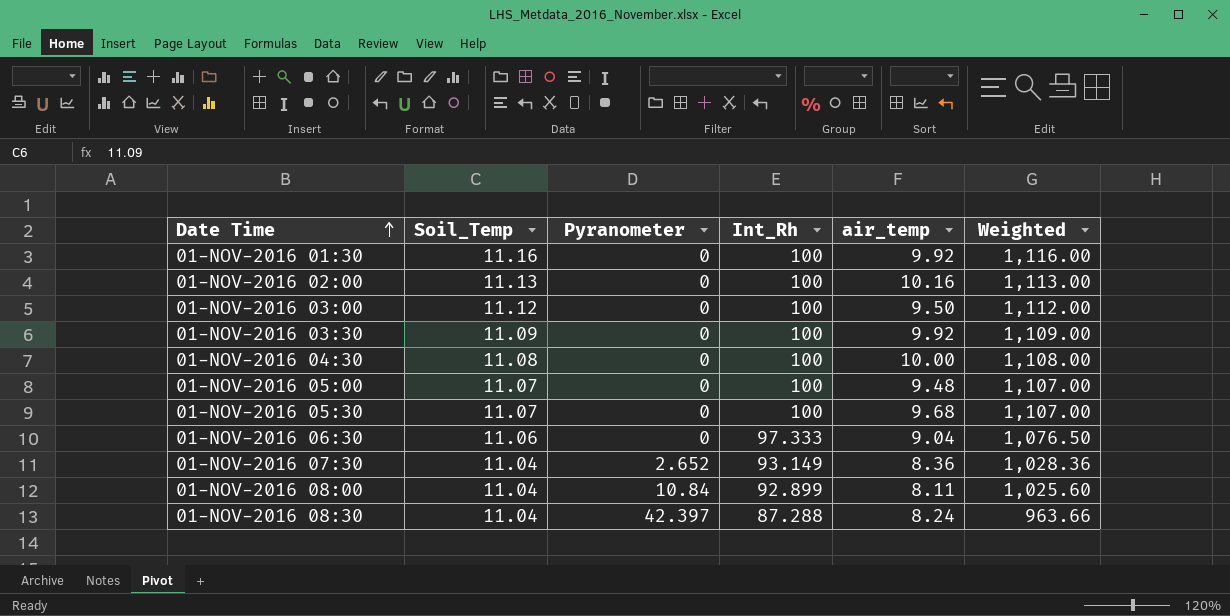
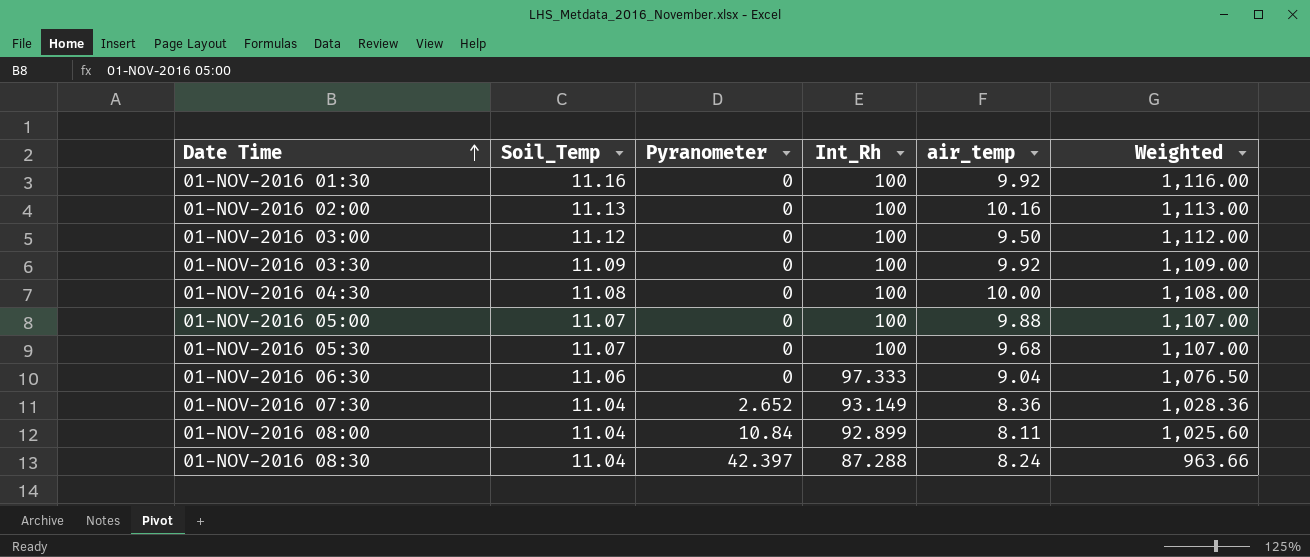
01-NOV-2016 05:00 | air_temp: 9.48 -> 9.88

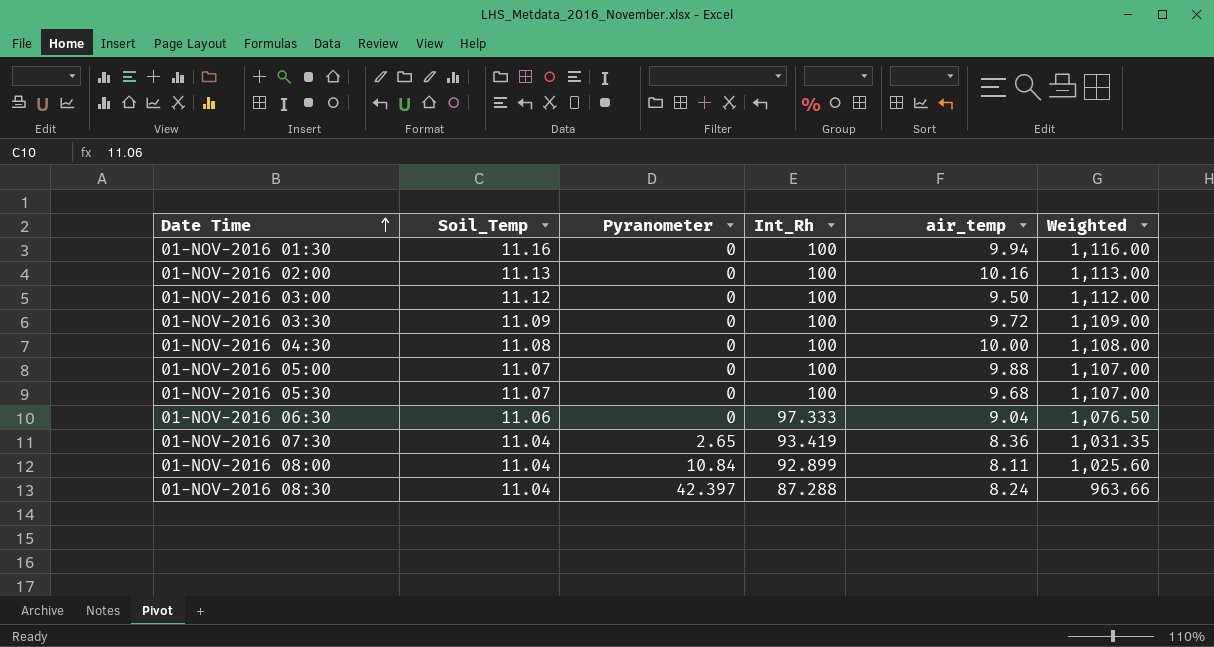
01-NOV-2016 01:30 | air_temp: 9.92 -> 9.94
01-NOV-2016 03:30 | air_temp: 9.92 -> 9.72
01-NOV-2016 07:30 | Pyranometer: 2.652 -> 2.65
01-NOV-2016 07:30 | Int_Rh: 93.149 -> 93.419
01-NOV-2016 07:30 | Weighted: 1,028.36 -> 1,031.35

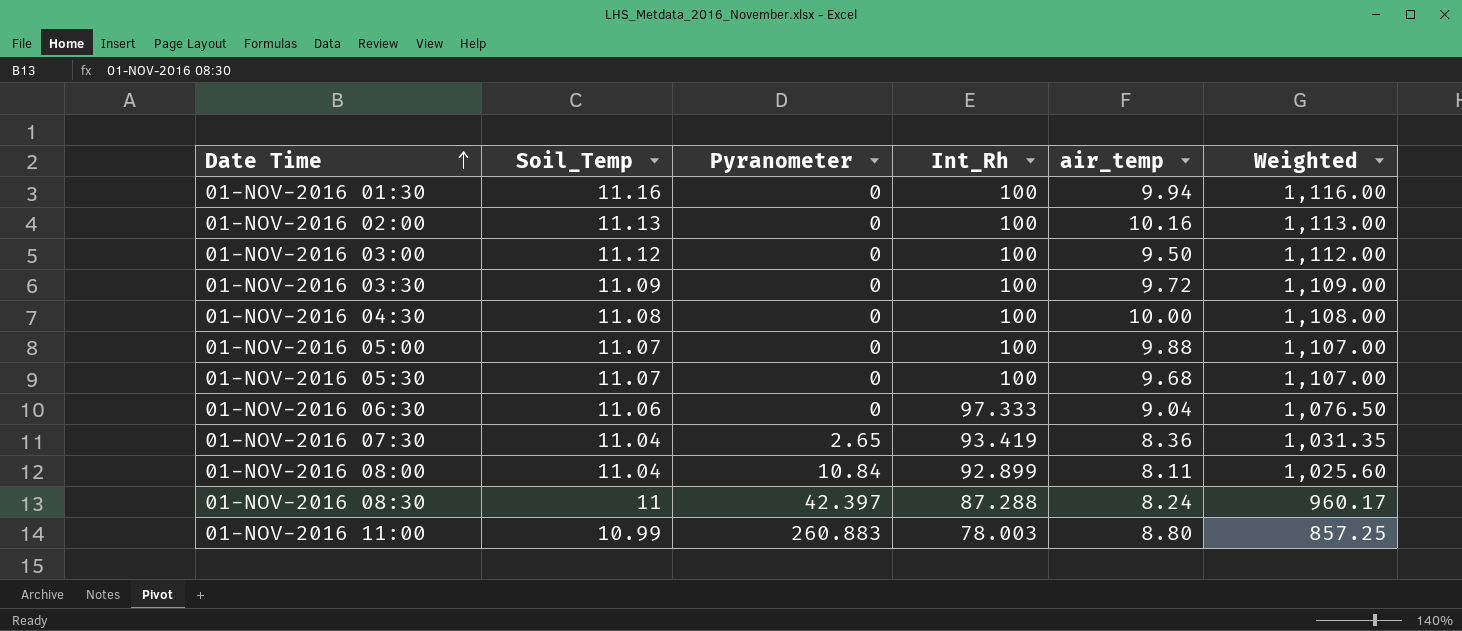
01-NOV-2016 08:30 | Soil_Temp: 11.04 -> 11
01-NOV-2016 08:30 | Weighted: 963.66 -> 960.17
row 01-NOV-2016 11:00: none -> 10.99 | 260.883 | 78.003 | 8.80 | 857.25

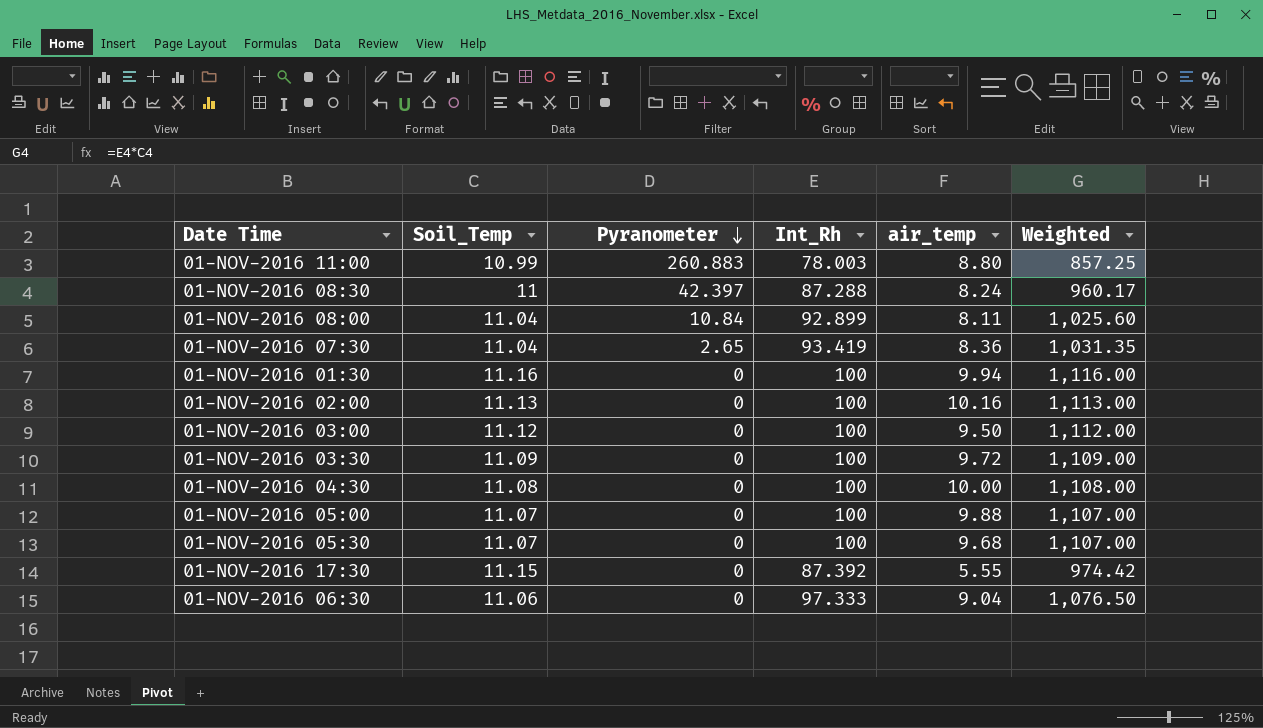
row order: Date Time ascending -> Pyranometer descending
row 01-NOV-2016 17:30: none -> 11.15 | 0 | 87.392 | 5.55 | 974.42

